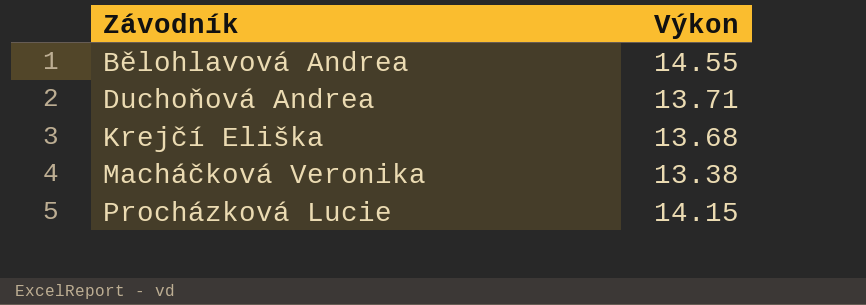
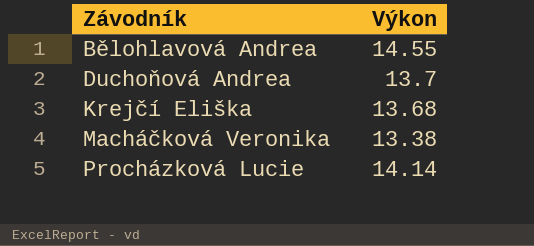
Duchoňová Andrea | Výkon: 13.71 -> 13.7
Procházková Lucie | Výkon: 14.15 -> 14.14

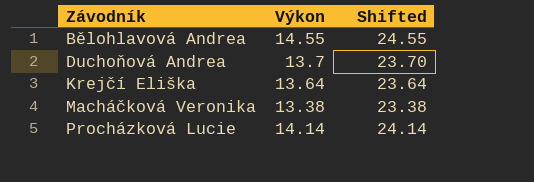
column Shifted | formula: none -> [Výkon] + 10
Krejčí Eliška | Výkon: 13.68 -> 13.64

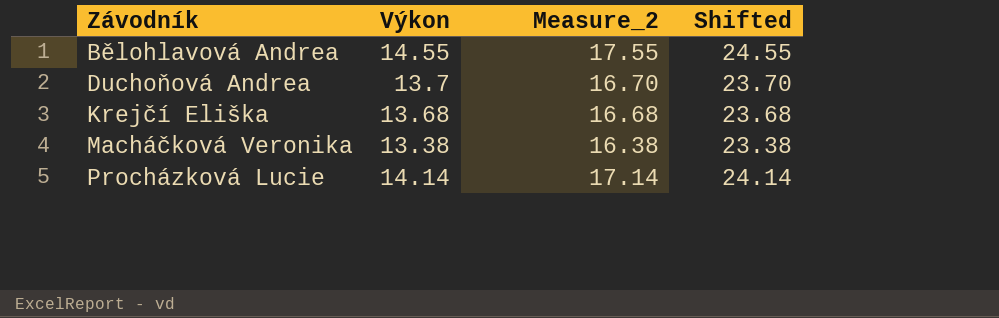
column Measure_2 | formula: none -> [Výkon] + 3
Krejčí Eliška | Výkon: 13.64 -> 13.68
Krejčí Eliška | Shifted: 23.64 -> 23.68

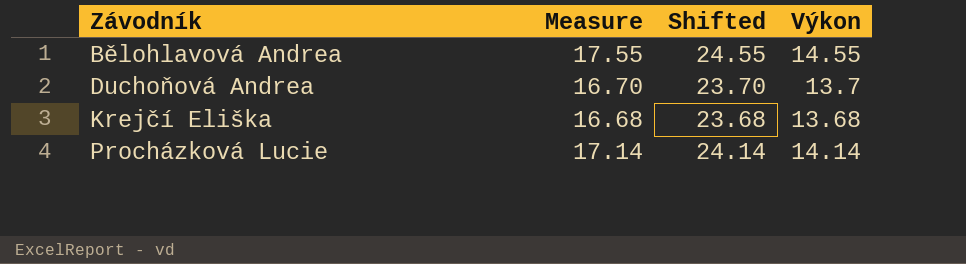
column name: Measure_2 -> Measure
column Výkon | position: 2 -> 4
row Macháčková Veronika: 13.38 | 16.38 | 23.38 -> none

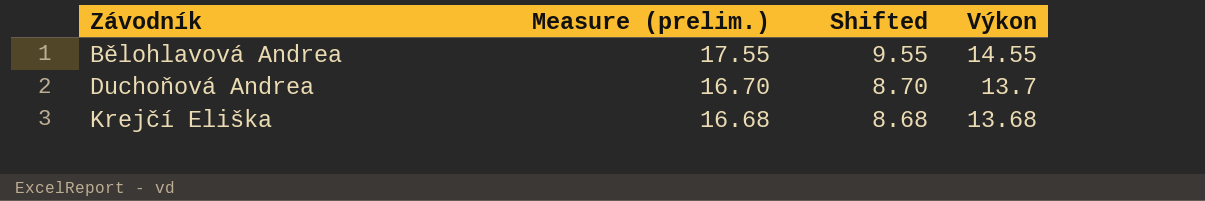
column name: Measure -> Measure (prelim.)
column Shifted | formula: [Výkon] + 10 -> [Výkon] - 5
row Procházková Lucie: 17.14 | 24.14 | 14.14 -> none

